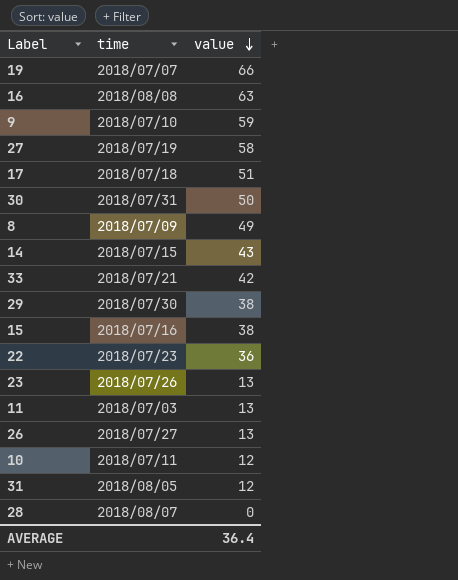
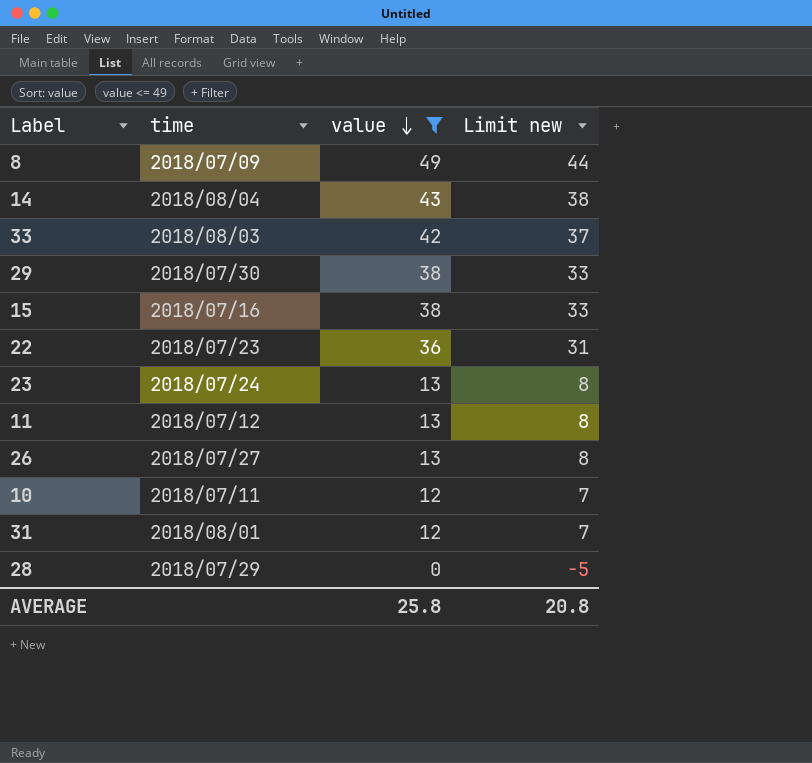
filter: none -> value <= 49
column Limit new | formula: none -> [value] - 5
14 | time: 2018/07/15 -> 2018/08/04
33 | time: 2018/07/21 -> 2018/08/03
23 | time: 2018/07/26 -> 2018/07/24
11 | time: 2018/07/03 -> 2018/07/12
31 | time: 2018/08/05 -> 2018/08/01
28 | time: 2018/08/07 -> 2018/07/29
AVERAGE | value: 36.4 -> 25.8

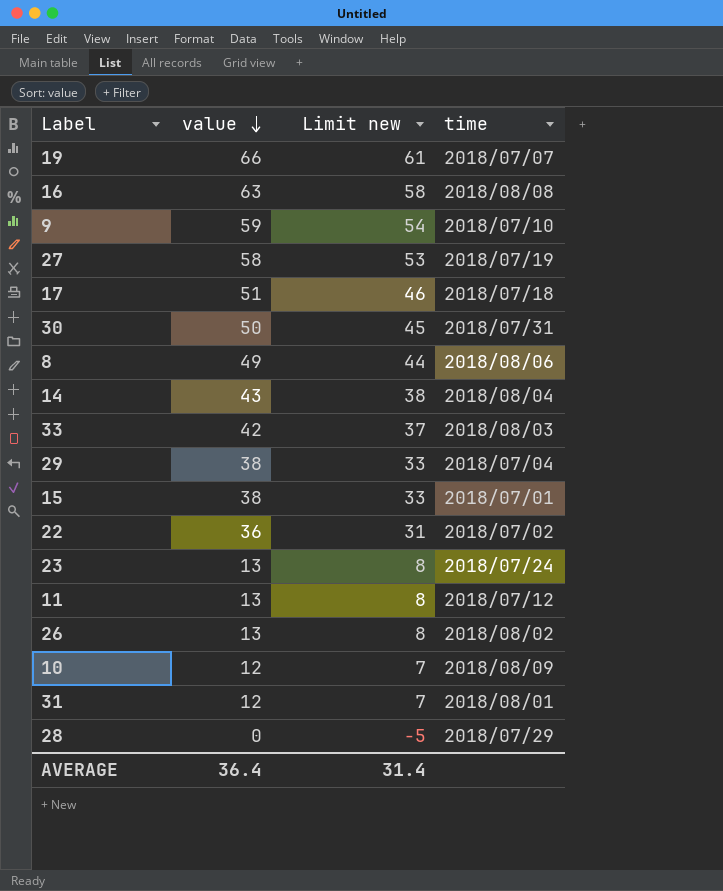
filter: value <= 49 -> none
column time | position: 2 -> 4
8 | time: 2018/07/09 -> 2018/08/06
29 | time: 2018/07/30 -> 2018/07/04
15 | time: 2018/07/16 -> 2018/07/01
22 | time: 2018/07/23 -> 2018/07/02
26 | time: 2018/07/27 -> 2018/08/02
10 | time: 2018/07/11 -> 2018/08/09
AVERAGE | value: 25.8 -> 36.4
AVERAGE | Limit new: 20.8 -> 31.4

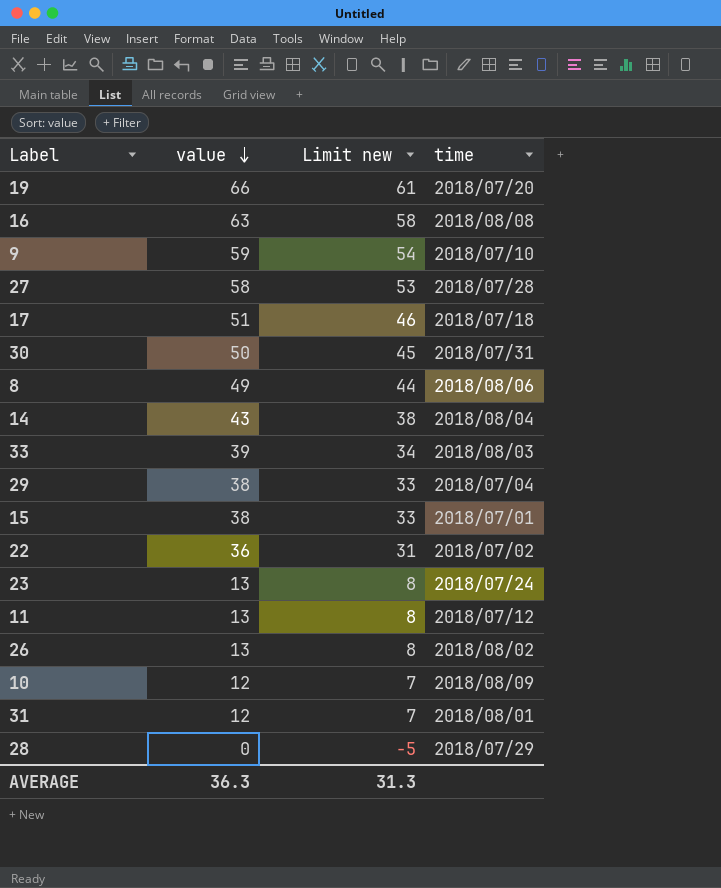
19 | time: 2018/07/07 -> 2018/07/20
27 | time: 2018/07/19 -> 2018/07/28
33 | value: 42 -> 39
33 | Limit new: 37 -> 34
AVERAGE | value: 36.4 -> 36.3
AVERAGE | Limit new: 31.4 -> 31.3

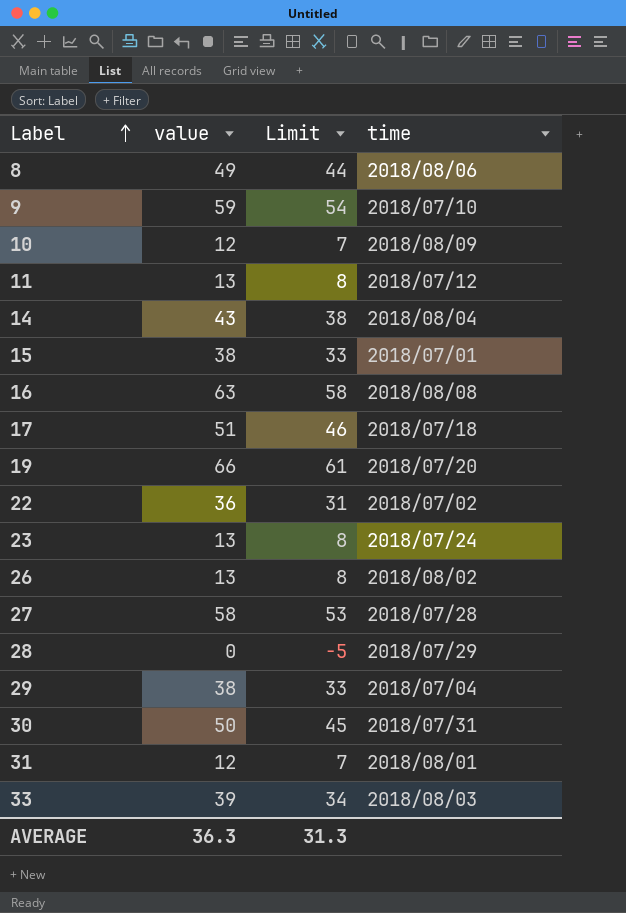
row order: value descending -> Label ascending
column name: Limit new -> Limit

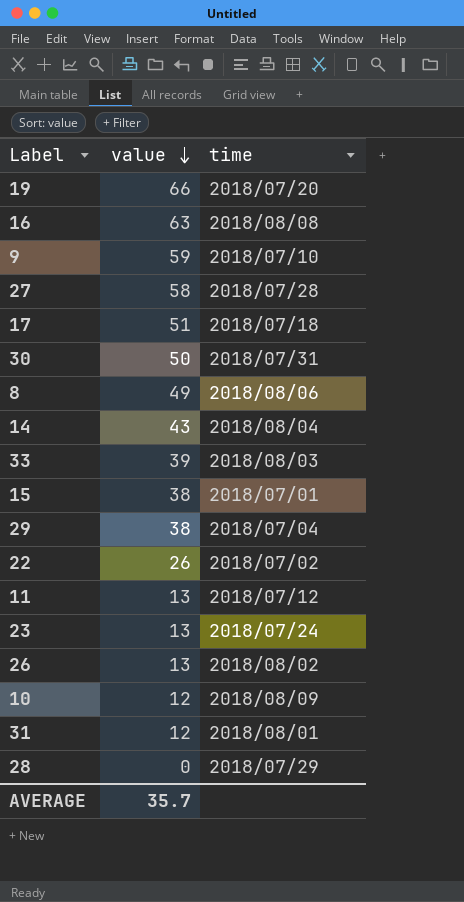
row order: Label ascending -> value descending
column Limit | formula: [value] - 5 -> none
22 | value: 36 -> 26
AVERAGE | value: 36.3 -> 35.7

